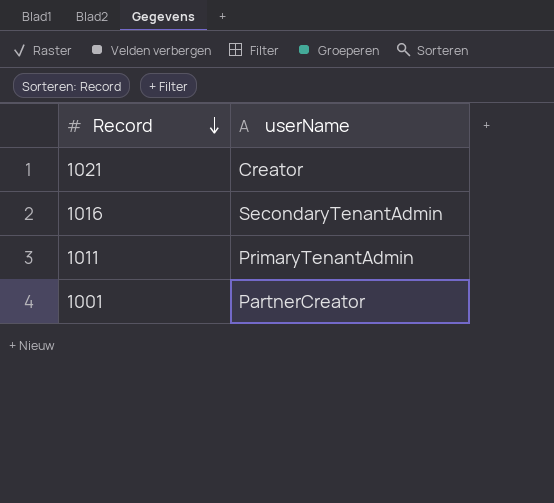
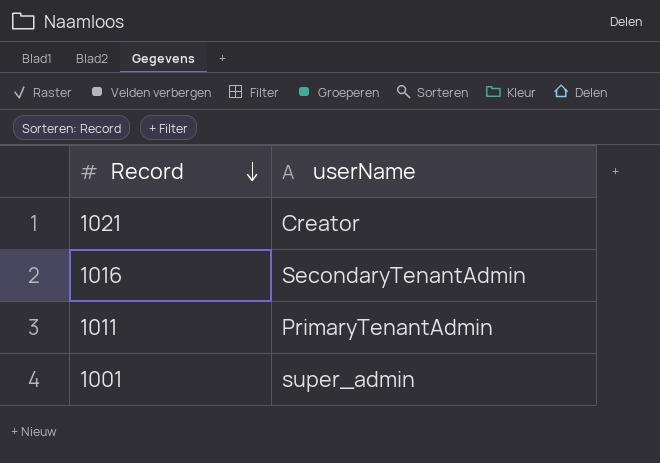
1001 | userName: PartnerCreator -> super_admin

